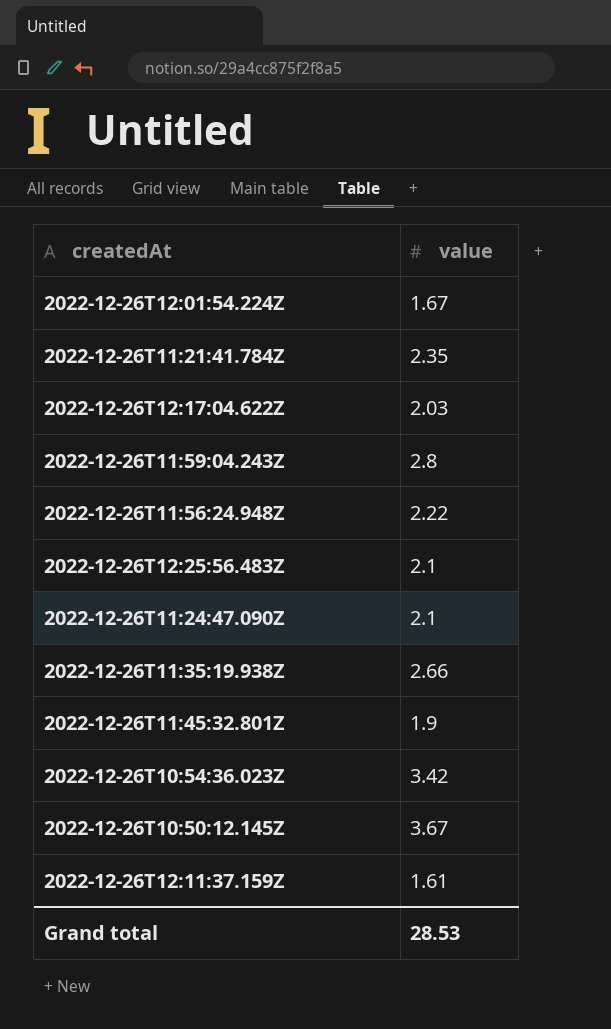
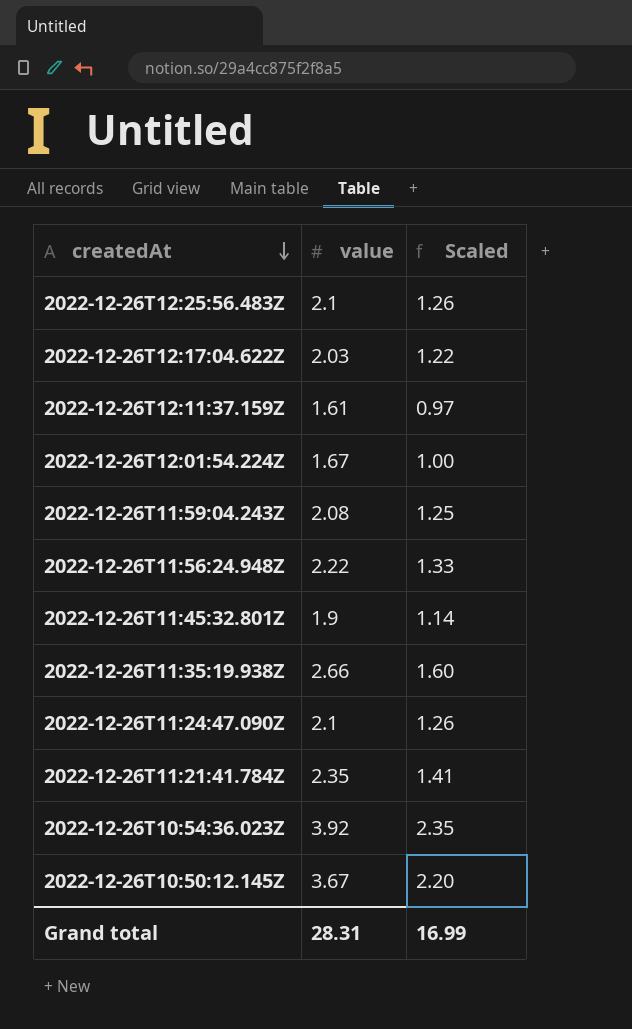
row order: none -> createdAt descending
column Scaled | formula: none -> [value] * 0.6
2022-12-26T11:59:04.243Z | value: 2.8 -> 2.08
2022-12-26T10:54:36.023Z | value: 3.42 -> 3.92
Grand total | value: 28.53 -> 28.31

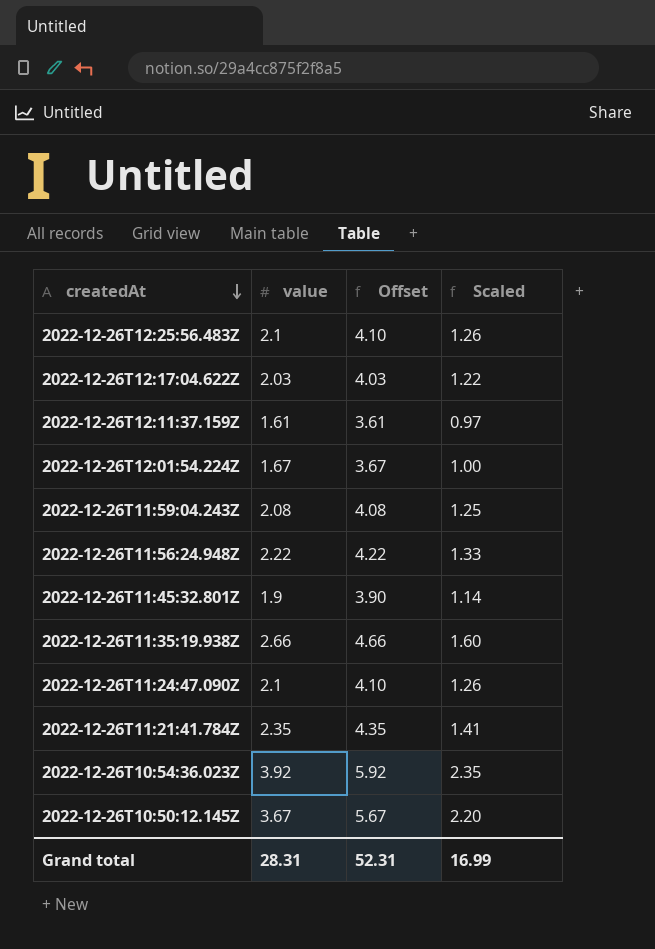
column Offset | formula: none -> [value] + 2

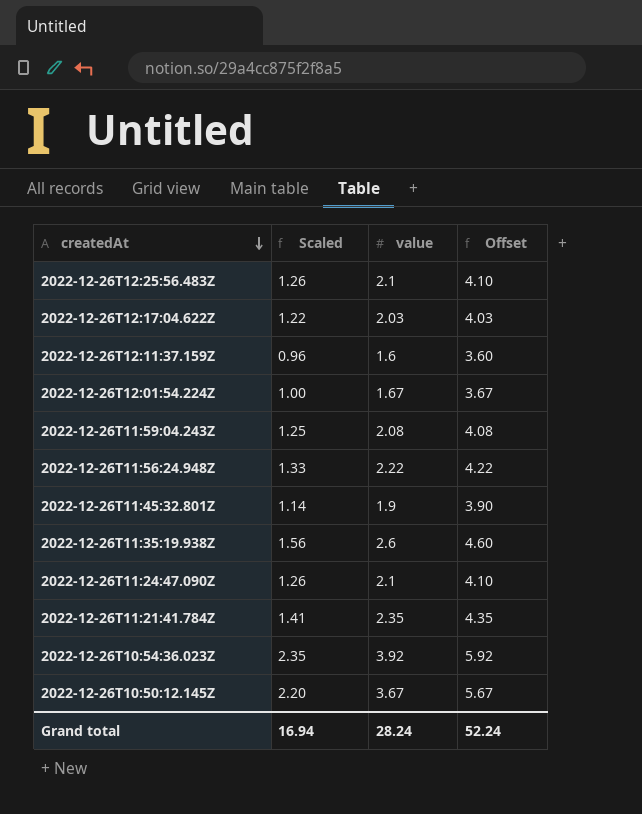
column Scaled | position: 4 -> 2
2022-12-26T12:11:37.159Z | Scaled: 0.97 -> 0.96
2022-12-26T12:11:37.159Z | value: 1.61 -> 1.6
2022-12-26T12:11:37.159Z | Offset: 3.61 -> 3.60
2022-12-26T11:35:19.938Z | Scaled: 1.60 -> 1.56
2022-12-26T11:35:19.938Z | value: 2.66 -> 2.6
2022-12-26T11:35:19.938Z | Offset: 4.66 -> 4.60
Grand total | Scaled: 16.99 -> 16.94
Grand total | value: 28.31 -> 28.24
Grand total | Offset: 52.31 -> 52.24

